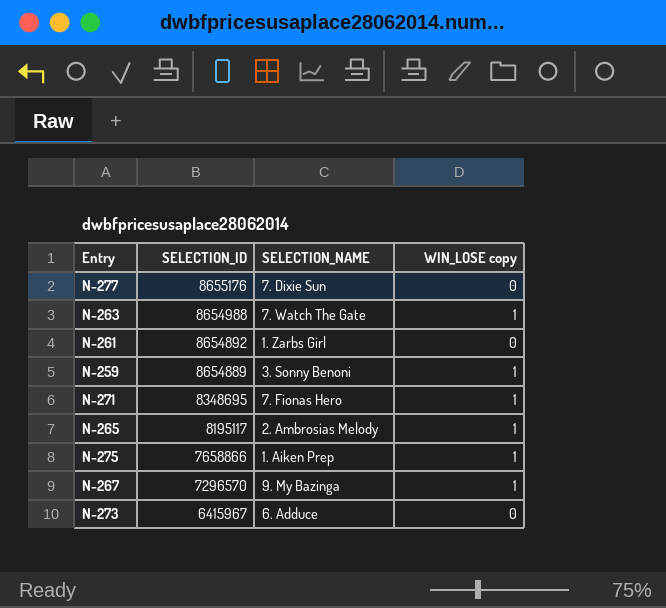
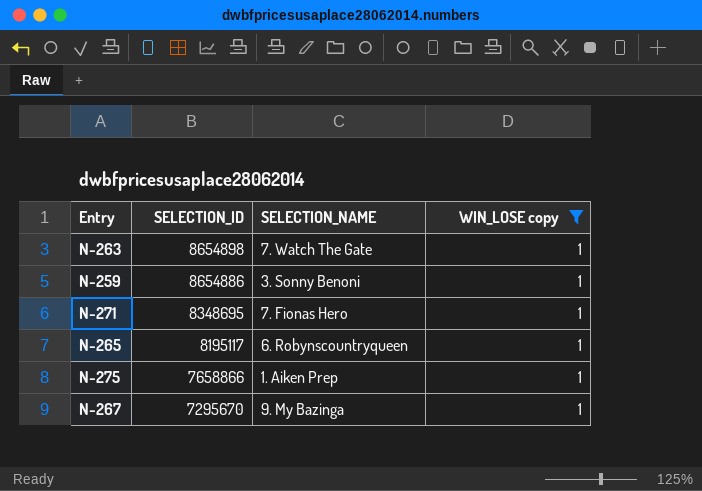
filter: none -> WIN_LOSE copy = 1
N-263 | SELECTION_ID: 8654988 -> 8654898
N-259 | SELECTION_ID: 8654889 -> 8654886
N-265 | SELECTION_NAME: 2. Ambrosias Melody -> 6. Robynscountryqueen
N-267 | SELECTION_ID: 7296570 -> 7295670

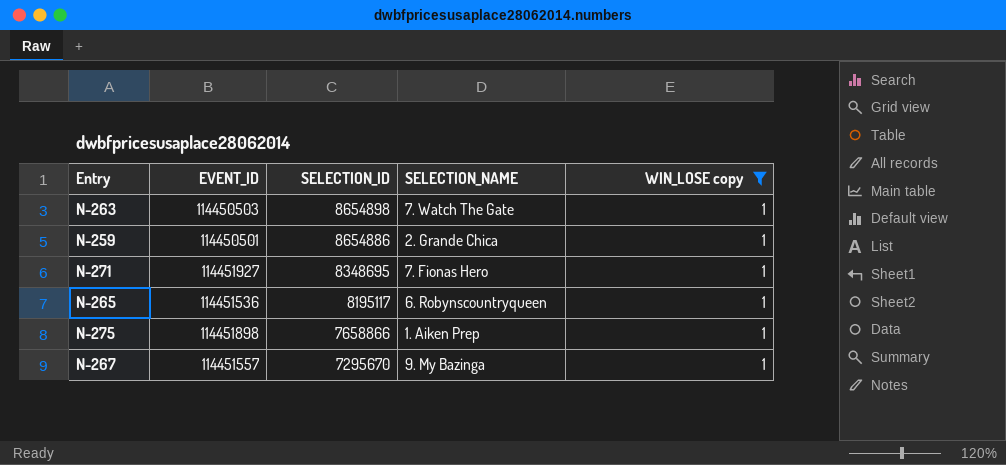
column EVENT_ID | position: none -> 2
N-259 | SELECTION_NAME: 3. Sonny Benoni -> 2. Grande Chica

